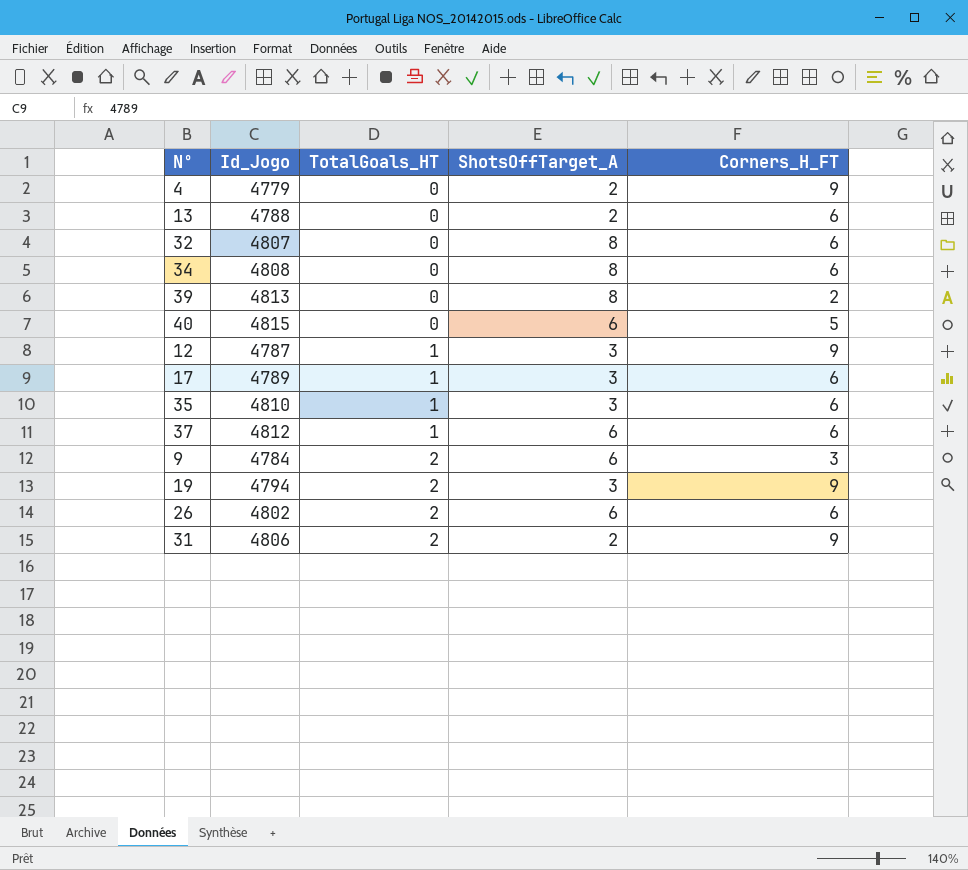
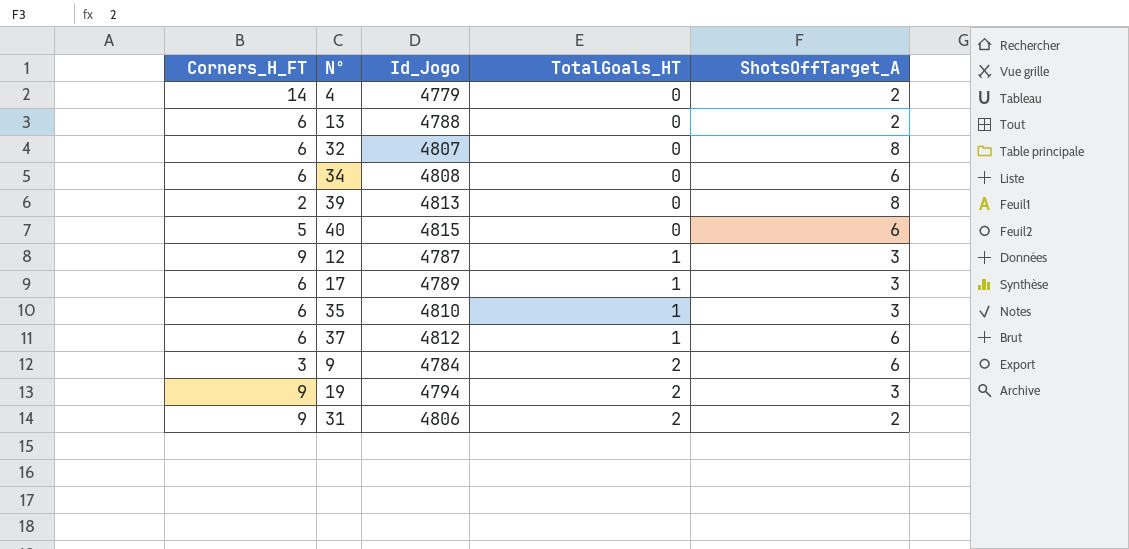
column Corners_H_FT | position: 5 -> 1
row 26: 4802 | 2 | 6 | 6 -> none
4 | Corners_H_FT: 9 -> 14
34 | ShotsOffTarget_A: 8 -> 6

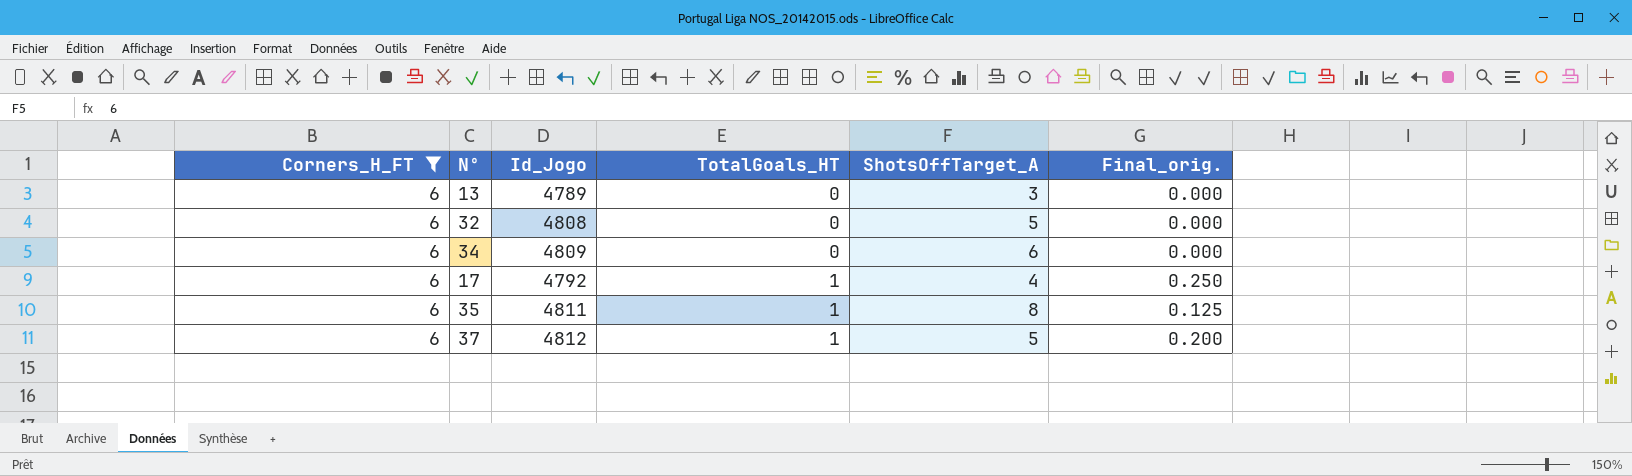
filter: none -> Corners_H_FT = 6
column Final_orig. | formula: none -> [TotalGoals_HT] / [ShotsOffTarget_A]
13 | Id_Jogo: 4788 -> 4789
13 | ShotsOffTarget_A: 2 -> 3
32 | Id_Jogo: 4807 -> 4808
32 | ShotsOffTarget_A: 8 -> 5
34 | Id_Jogo: 4808 -> 4809
17 | Id_Jogo: 4789 -> 4792
17 | ShotsOffTarget_A: 3 -> 4
35 | Id_Jogo: 4810 -> 4811
35 | ShotsOffTarget_A: 3 -> 8
37 | ShotsOffTarget_A: 6 -> 5

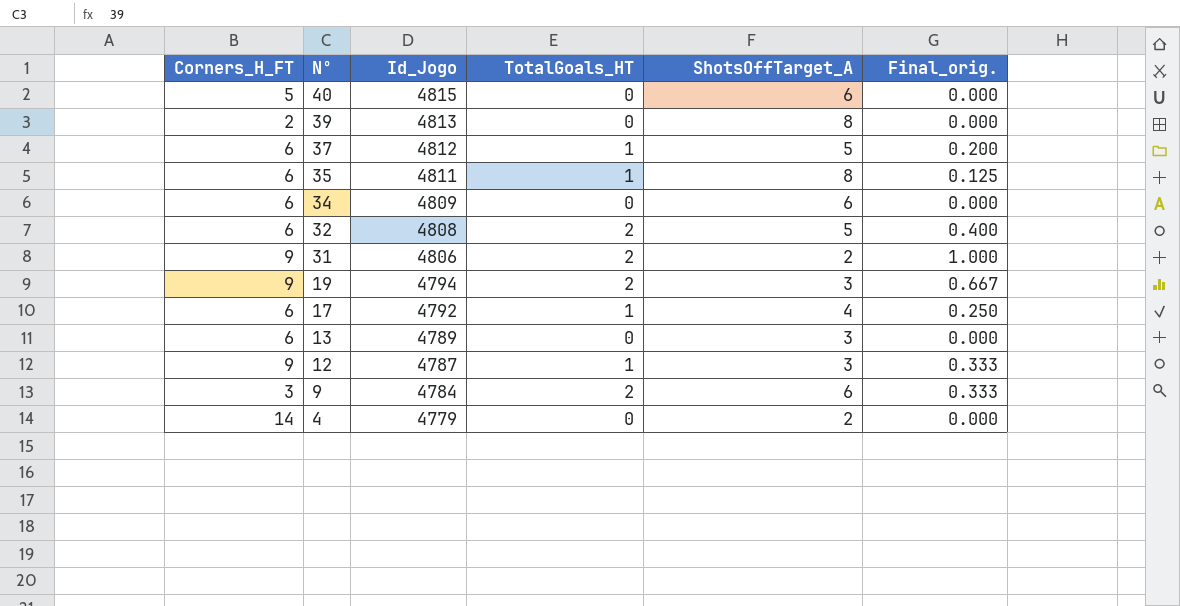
filter: Corners_H_FT = 6 -> none
row order: TotalGoals_HT ascending -> Nº descending
32 | TotalGoals_HT: 0 -> 2
32 | Final_orig.: 0.000 -> 0.400

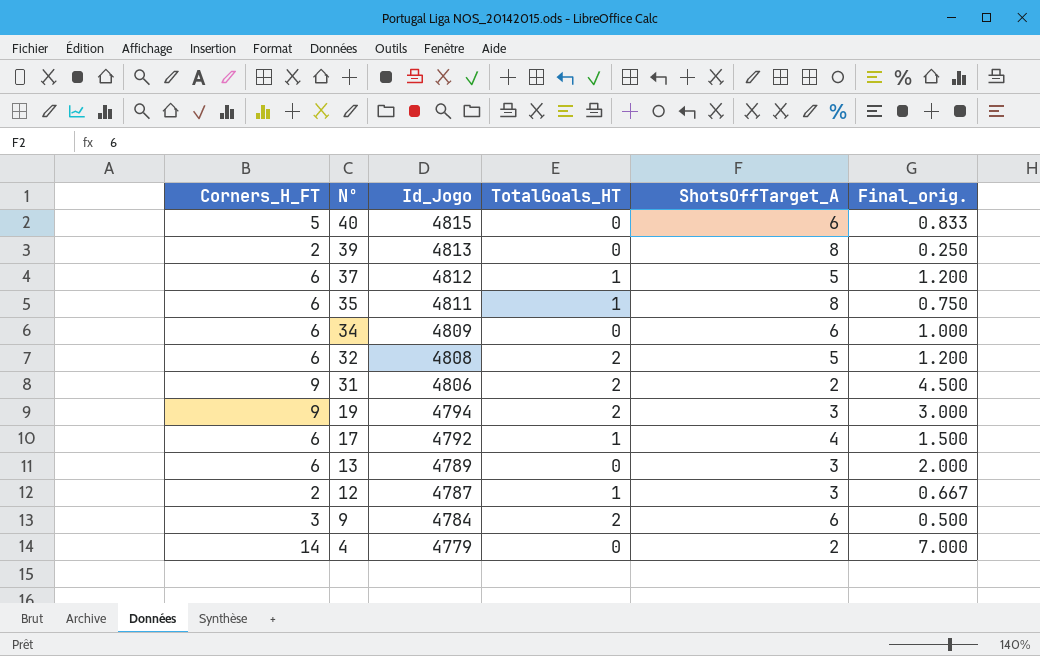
column Final_orig. | formula: [TotalGoals_HT] / [ShotsOffTarget_A] -> [Corners_H_FT] / [ShotsOffTarget_A]
12 | Corners_H_FT: 9 -> 2

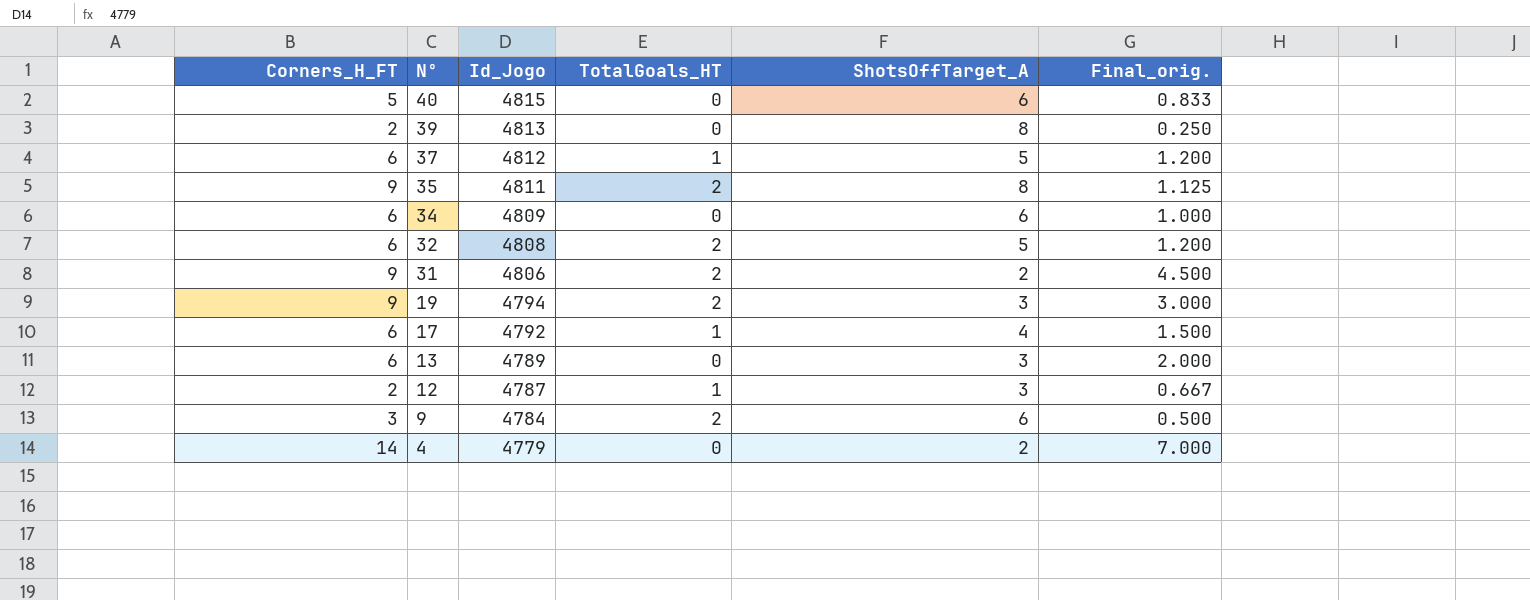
35 | Corners_H_FT: 6 -> 9
35 | TotalGoals_HT: 1 -> 2
35 | Final_orig.: 0.750 -> 1.125

